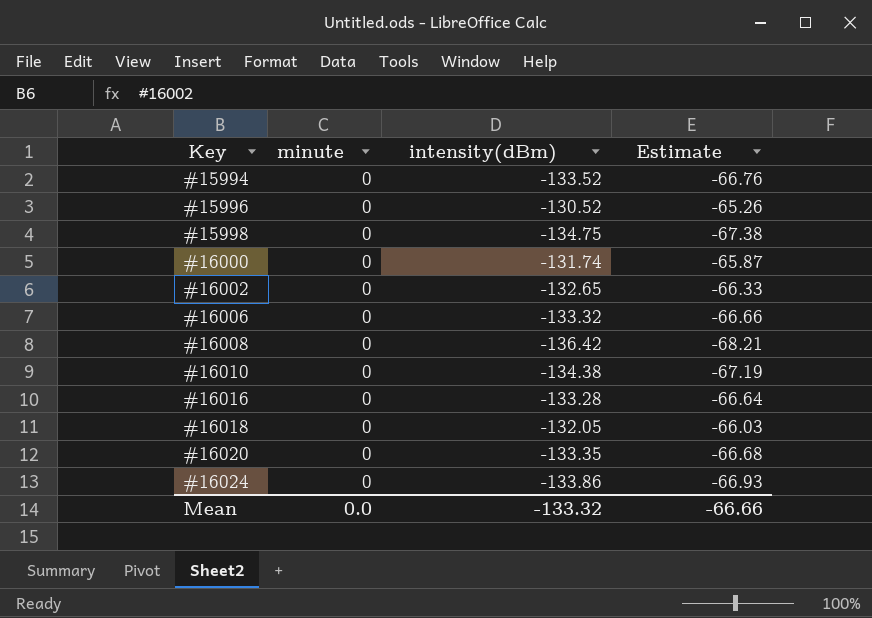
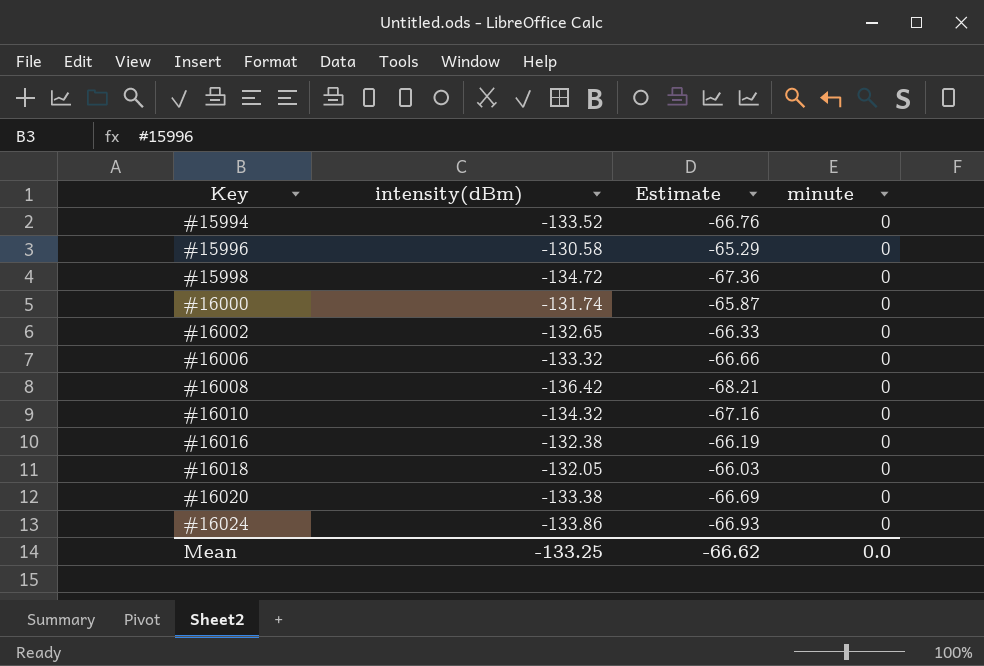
column minute | position: 2 -> 4
#15996 | intensity(dBm): -130.52 -> -130.58
#15996 | Estimate: -65.26 -> -65.29
#15998 | intensity(dBm): -134.75 -> -134.72
#15998 | Estimate: -67.38 -> -67.36
#16010 | intensity(dBm): -134.38 -> -134.32
#16010 | Estimate: -67.19 -> -67.16
#16016 | intensity(dBm): -133.28 -> -132.38
#16016 | Estimate: -66.64 -> -66.19
#16020 | intensity(dBm): -133.35 -> -133.38
#16020 | Estimate: -66.68 -> -66.69
Mean | intensity(dBm): -133.32 -> -133.25
Mean | Estimate: -66.66 -> -66.62

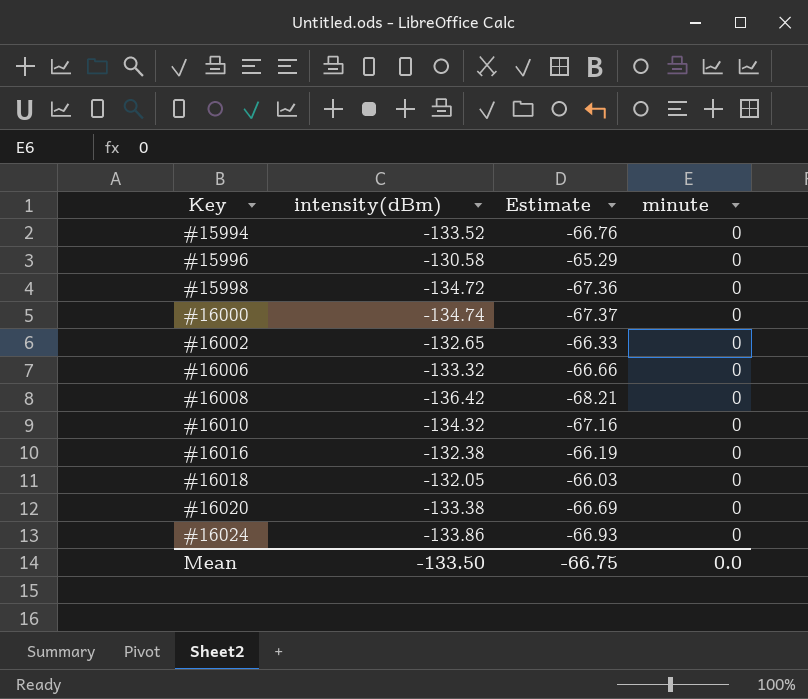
#16000 | intensity(dBm): -131.74 -> -134.74
#16000 | Estimate: -65.87 -> -67.37
Mean | intensity(dBm): -133.25 -> -133.50
Mean | Estimate: -66.62 -> -66.75

